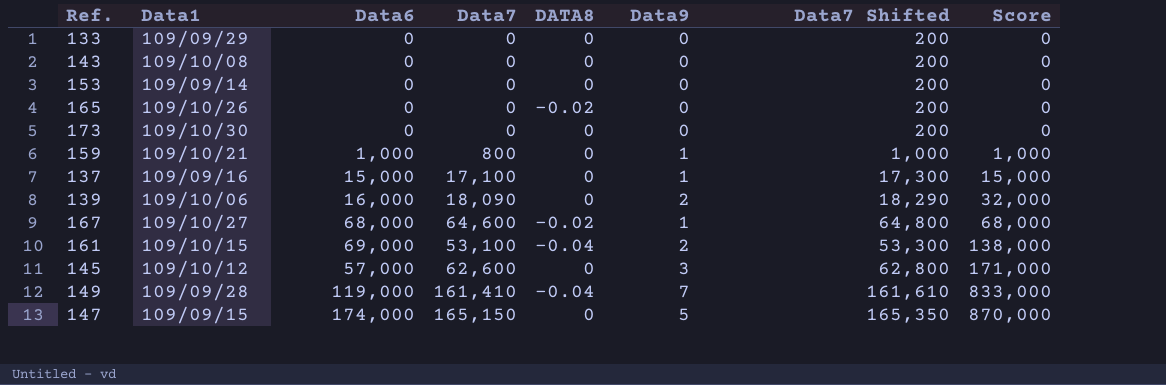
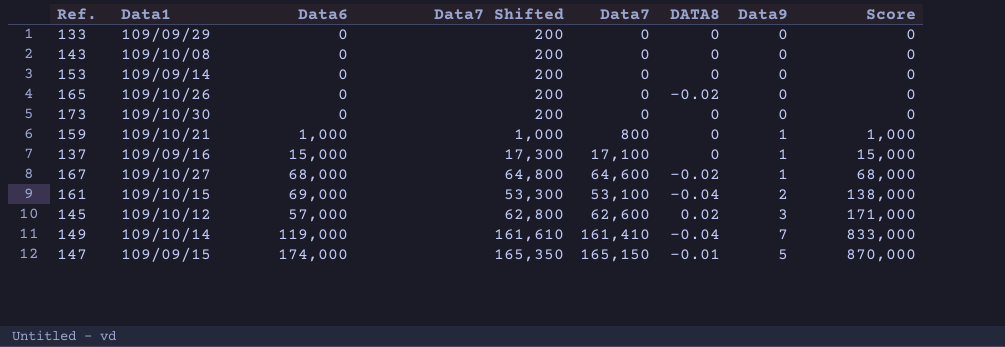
column Data7 Shifted | position: 7 -> 4
row 139: 109/10/06 | 16,000 | 18,090 | 0 | 2 | 18,290 | 32,000 -> none
145 | DATA8: 0 -> 0.02
149 | Data1: 109/09/28 -> 109/10/14
147 | DATA8: 0 -> -0.01

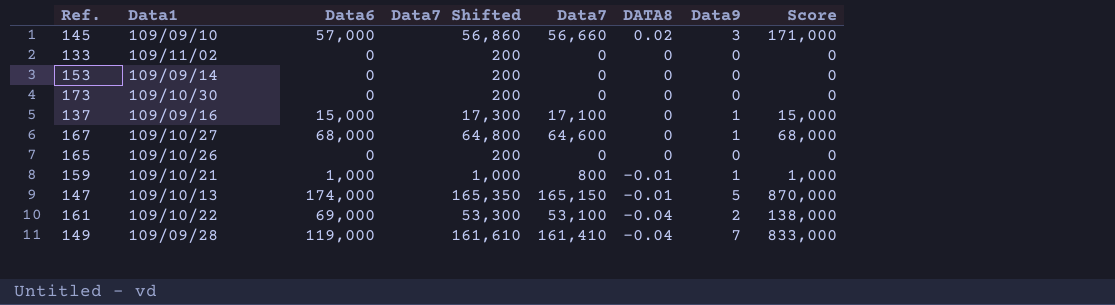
row order: Score ascending -> DATA8 descending
row 143: 109/10/08 | 0 | 200 | 0 | 0 | 0 | 0 -> none
145 | Data1: 109/10/12 -> 109/09/10
145 | Data7 Shifted: 62,800 -> 56,860
145 | Data7: 62,600 -> 56,660
133 | Data1: 109/09/29 -> 109/11/02
167 | DATA8: -0.02 -> 0
165 | DATA8: -0.02 -> 0
159 | DATA8: 0 -> -0.01
147 | Data1: 109/09/15 -> 109/10/13
161 | Data1: 109/10/15 -> 109/10/22
149 | Data1: 109/10/14 -> 109/09/28

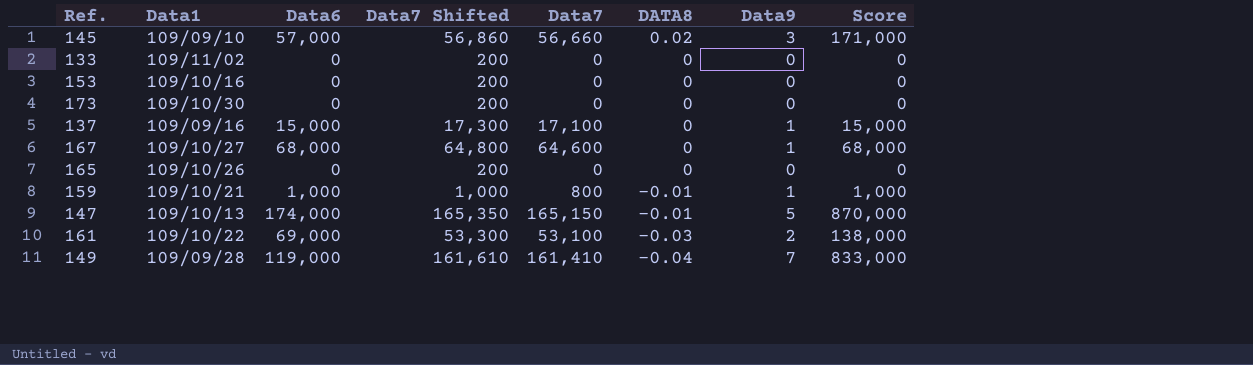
153 | Data1: 109/09/14 -> 109/10/16
161 | DATA8: -0.04 -> -0.03

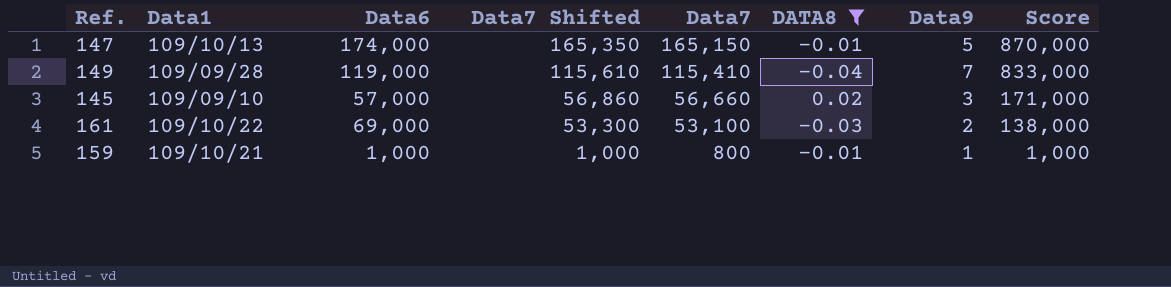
filter: none -> DATA8 != 0
row order: DATA8 descending -> Data7 Shifted descending
149 | Data7 Shifted: 161,610 -> 115,610
149 | Data7: 161,410 -> 115,410

